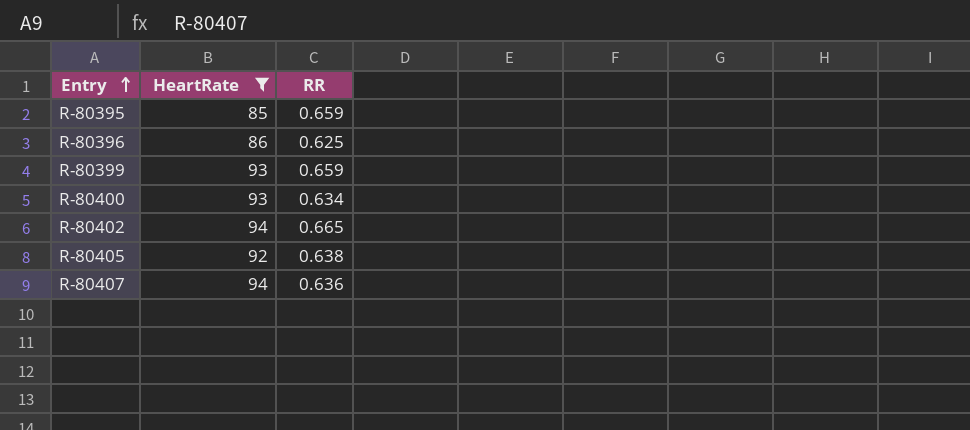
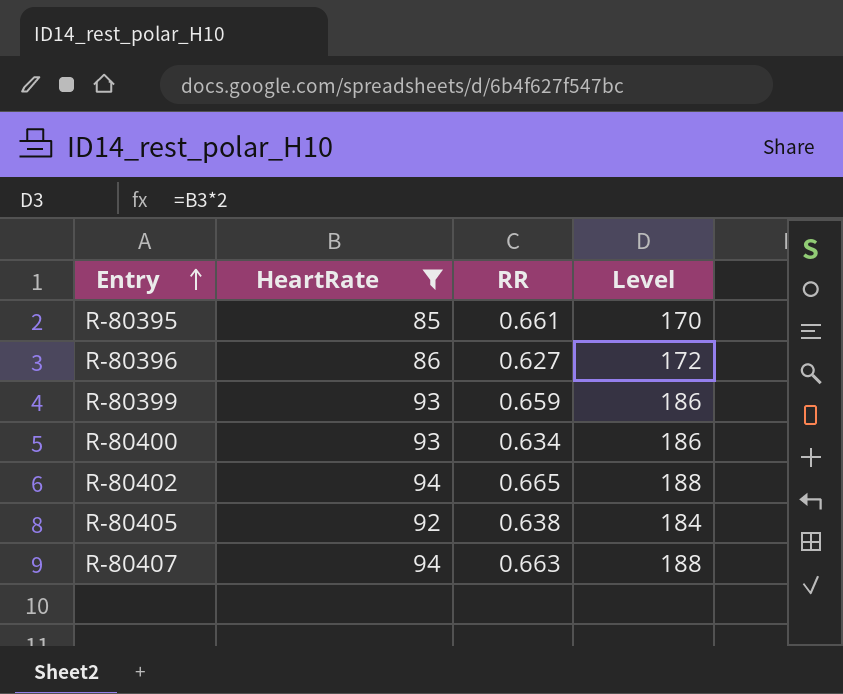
column Level | formula: none -> [HeartRate] * 2
R-80395 | RR: 0.659 -> 0.661
R-80396 | RR: 0.625 -> 0.627
R-80407 | RR: 0.636 -> 0.663

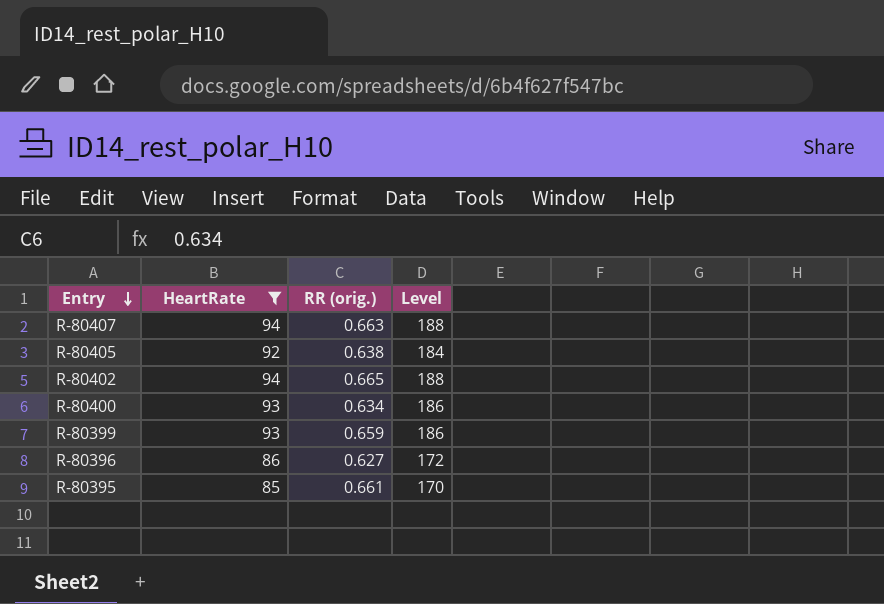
row order: Entry ascending -> Entry descending
column name: RR -> RR (orig.)

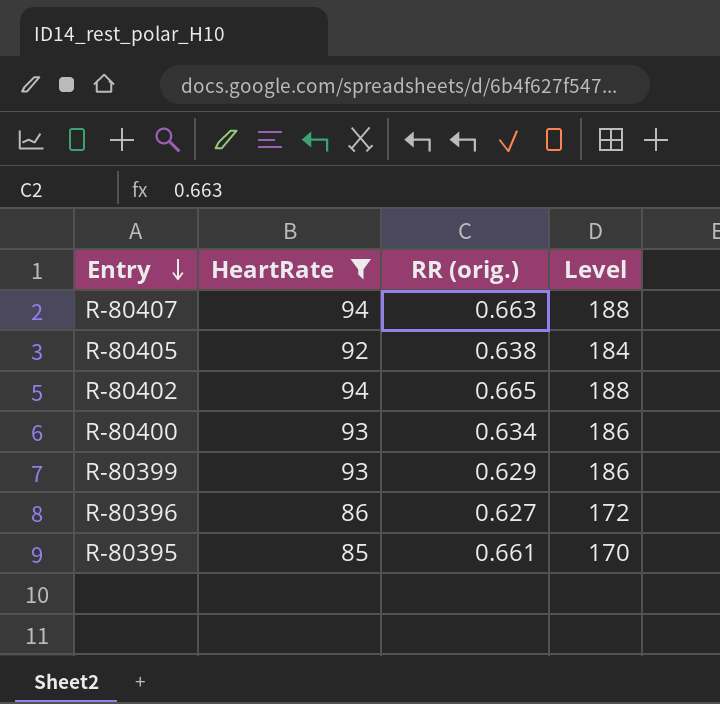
R-80399 | RR (orig.): 0.659 -> 0.629

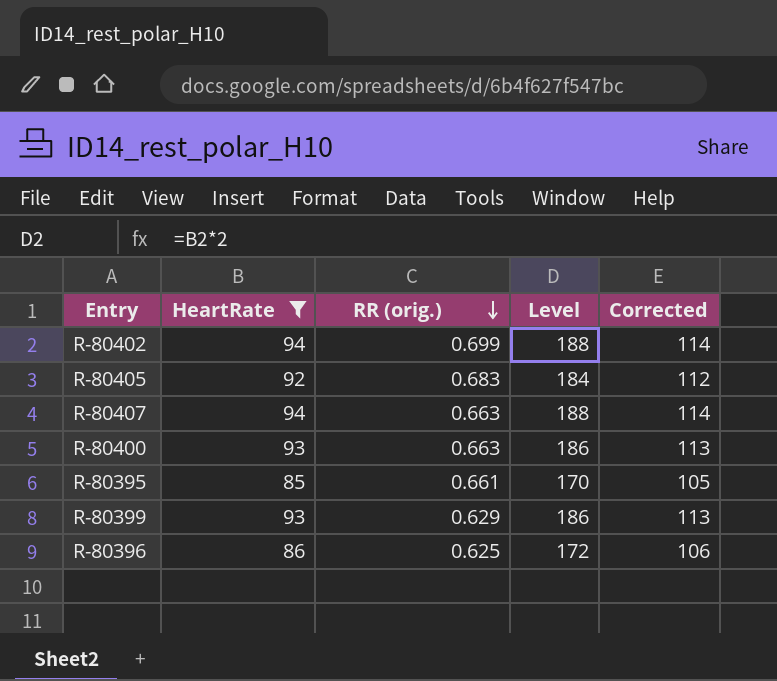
row order: Entry descending -> RR (orig.) descending
column Corrected | formula: none -> [HeartRate] + 20
R-80402 | RR (orig.): 0.665 -> 0.699
R-80405 | RR (orig.): 0.638 -> 0.683
R-80400 | RR (orig.): 0.634 -> 0.663
R-80396 | RR (orig.): 0.627 -> 0.625

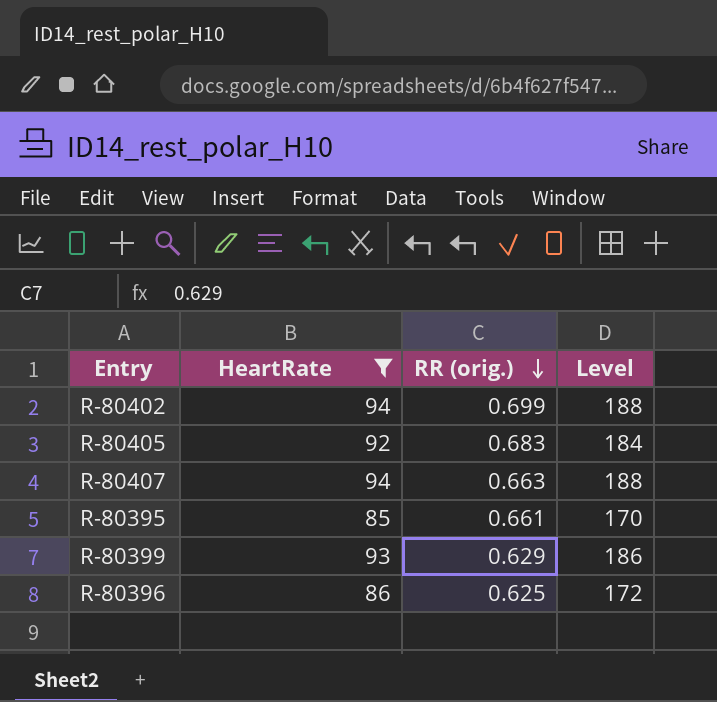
column Corrected | formula: [HeartRate] + 20 -> none
row R-80400: 93 | 0.663 | 186 | 113 -> none

